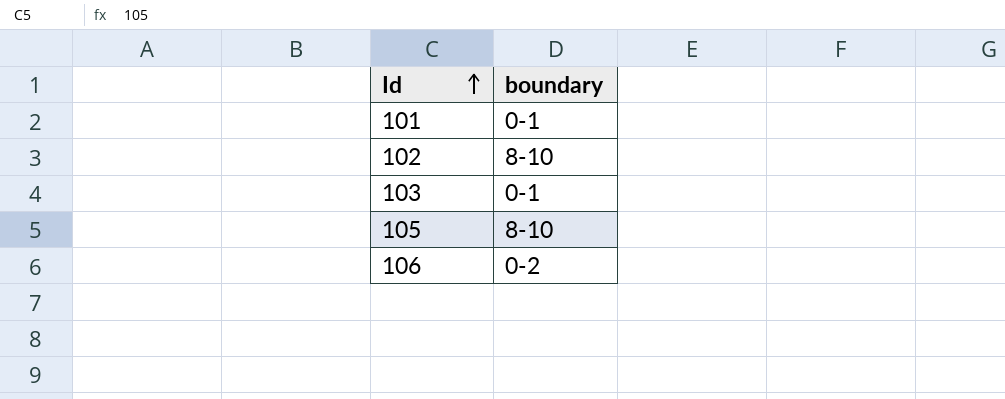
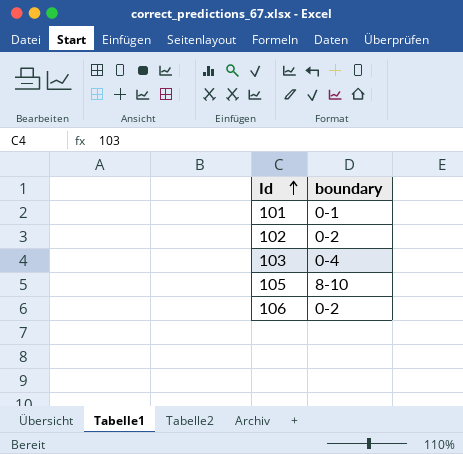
102 | boundary: 8-10 -> 0-2
103 | boundary: 0-1 -> 0-4

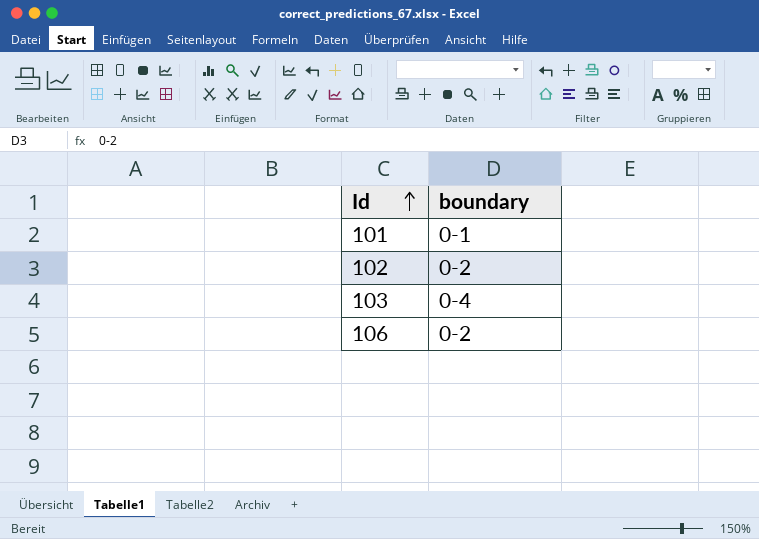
row 105: 8-10 -> none

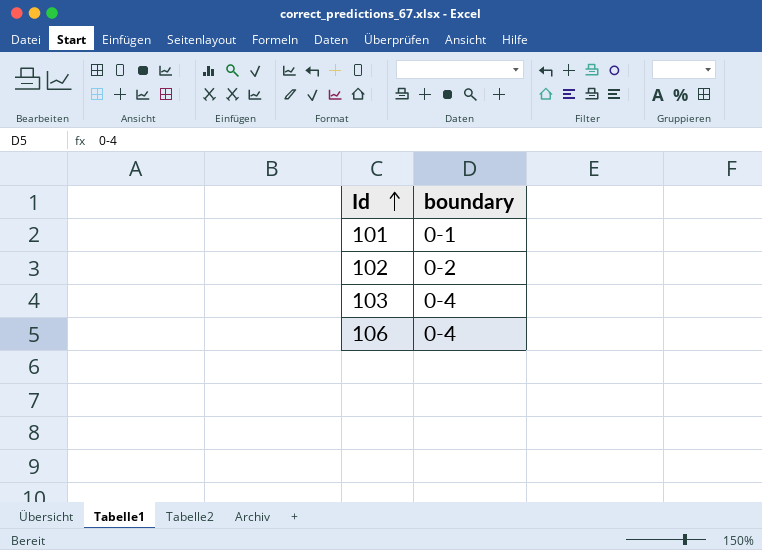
106 | boundary: 0-2 -> 0-4

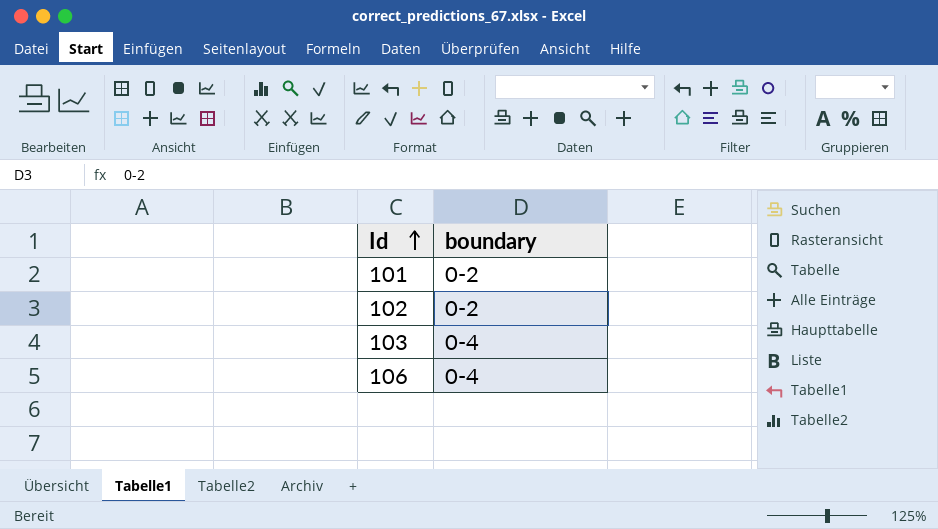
101 | boundary: 0-1 -> 0-2

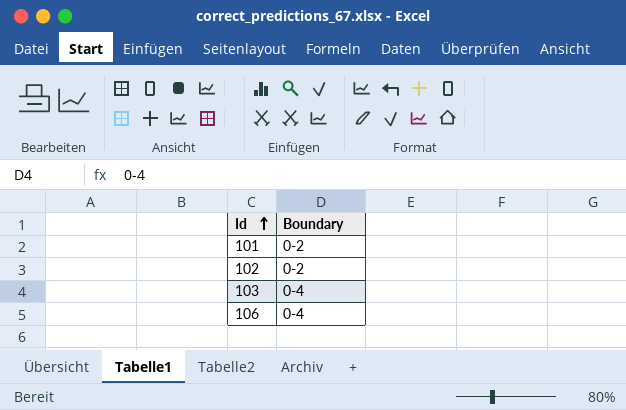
column name: boundary -> Boundary

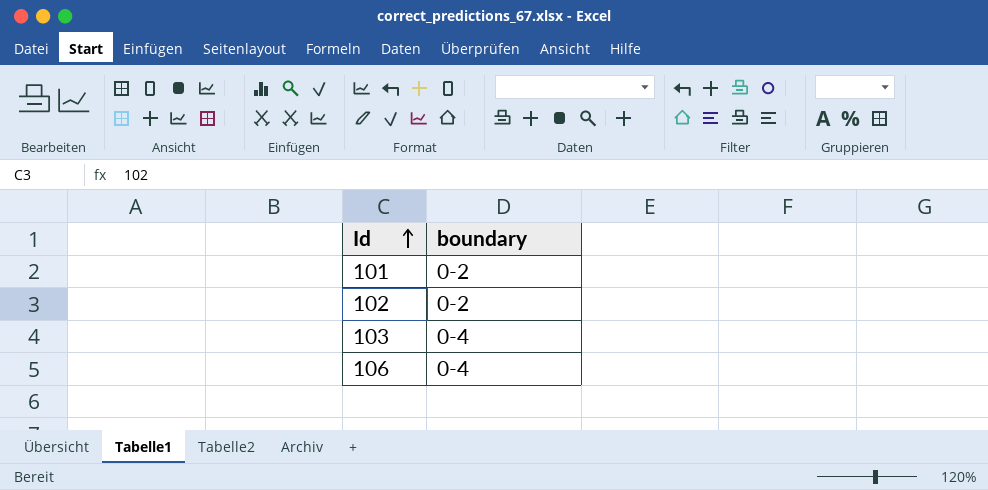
column name: Boundary -> boundary

